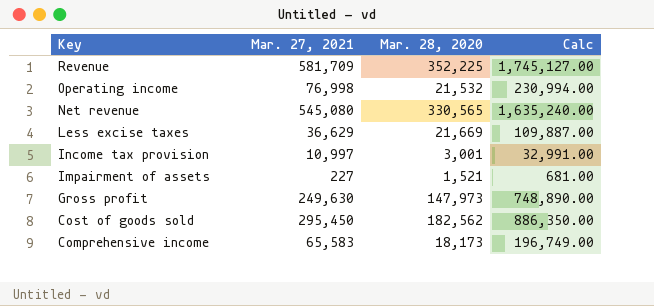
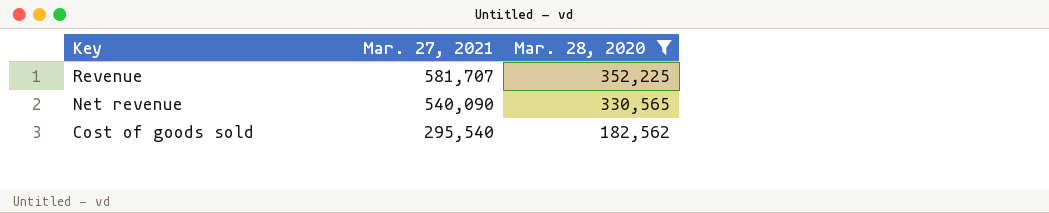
filter: none -> Mar. 28, 2020 >= 182,562
column Calc | formula: [Mar. 27, 2021] * 3 -> none
Revenue | Mar. 27, 2021: 581,709 -> 581,707
Net revenue | Mar. 27, 2021: 545,080 -> 540,090
Cost of goods sold | Mar. 27, 2021: 295,450 -> 295,540

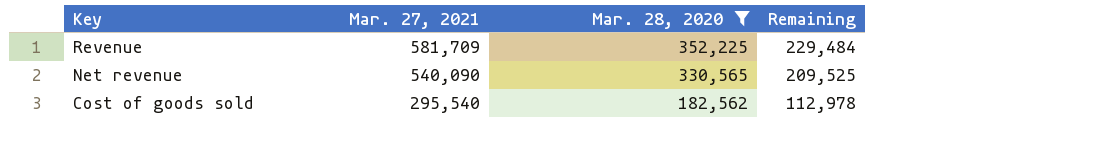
column Remaining | formula: none -> [Mar. 27, 2021] - [Mar. 28, 2020]
Revenue | Mar. 27, 2021: 581,707 -> 581,709

